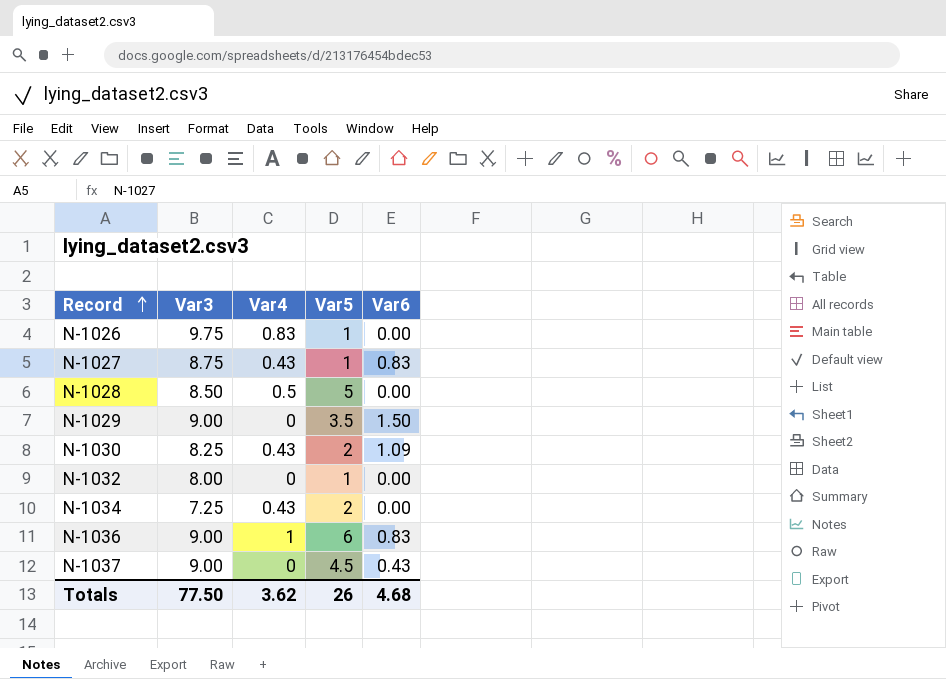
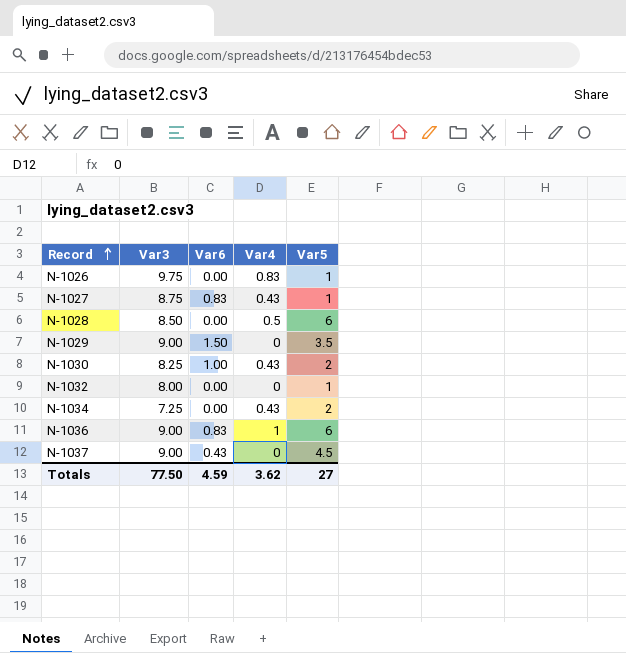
column Var6 | position: 5 -> 3
N-1028 | Var5: 5 -> 6
N-1030 | Var6: 1.09 -> 1.00
Totals | Var6: 4.68 -> 4.59
Totals | Var5: 26 -> 27

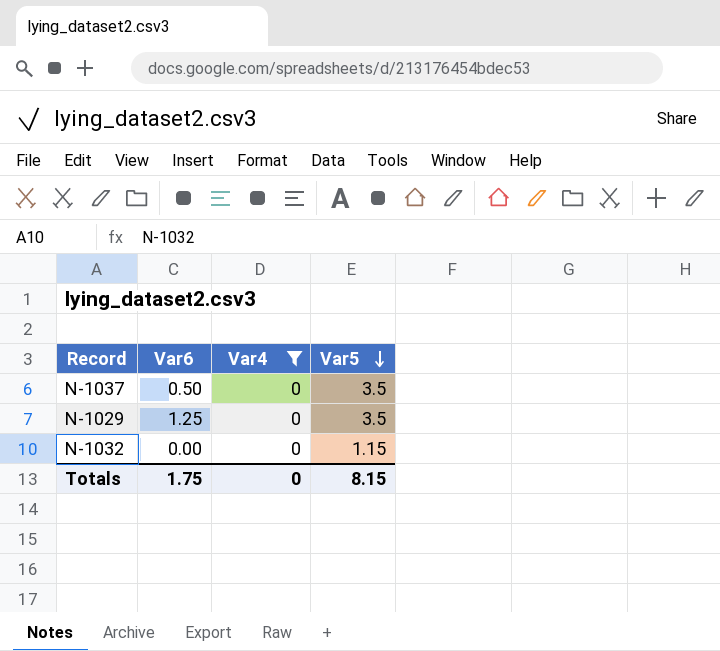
filter: none -> Var4 = 0
row order: Record ascending -> Var5 descending
column Var3 | position: 2 -> none
N-1037 | Var6: 0.43 -> 0.50
N-1037 | Var5: 4.5 -> 3.5
N-1029 | Var6: 1.50 -> 1.25
N-1032 | Var5: 1 -> 1.15
Totals | Var6: 4.59 -> 1.75
Totals | Var4: 3.62 -> 0
Totals | Var5: 27 -> 8.15

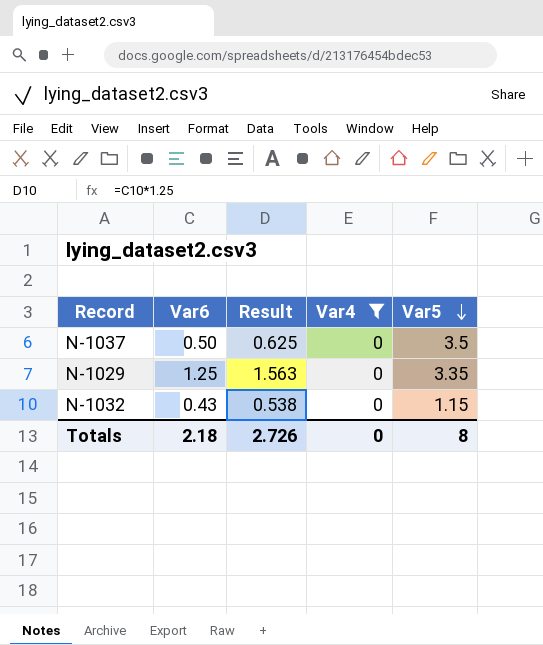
column Result | formula: none -> [Var6] * 1.25
N-1029 | Var5: 3.5 -> 3.35
N-1032 | Var6: 0.00 -> 0.43
Totals | Var6: 1.75 -> 2.18
Totals | Var5: 8.15 -> 8

